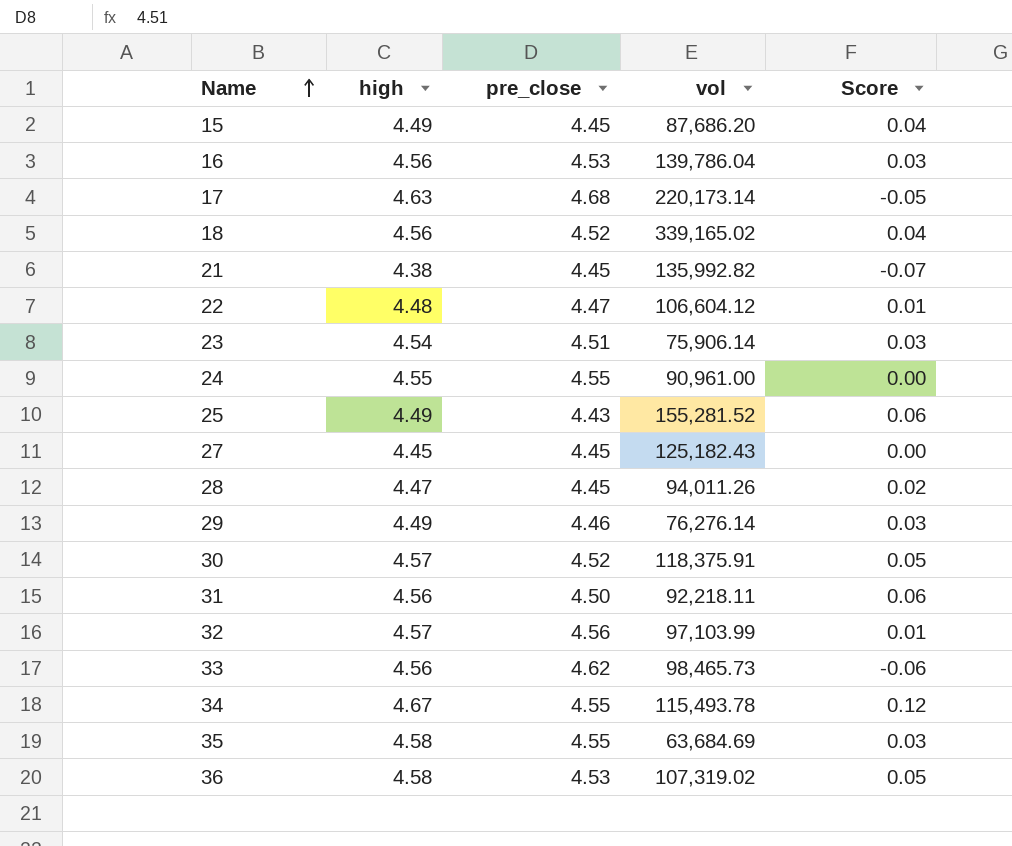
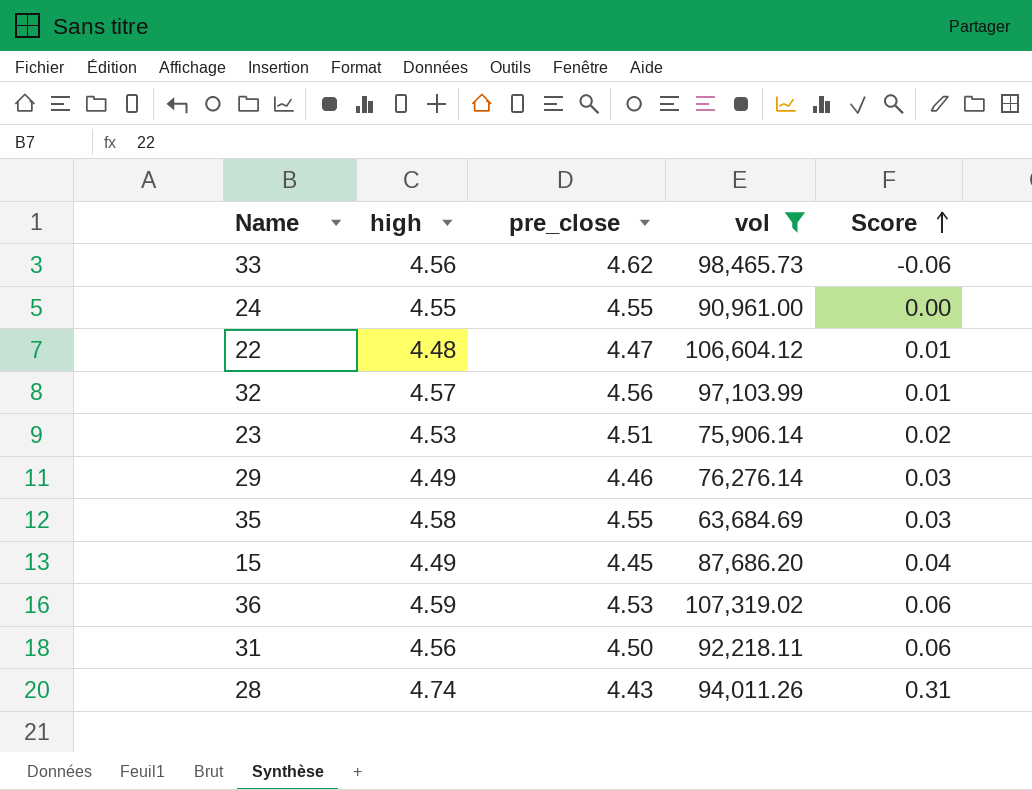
filter: none -> vol <= 107,319.02
row order: Name ascending -> Score ascending
23 | high: 4.54 -> 4.53
23 | Score: 0.03 -> 0.02
36 | high: 4.58 -> 4.59
36 | Score: 0.05 -> 0.06
28 | high: 4.47 -> 4.74
28 | pre_close: 4.45 -> 4.43
28 | Score: 0.02 -> 0.31

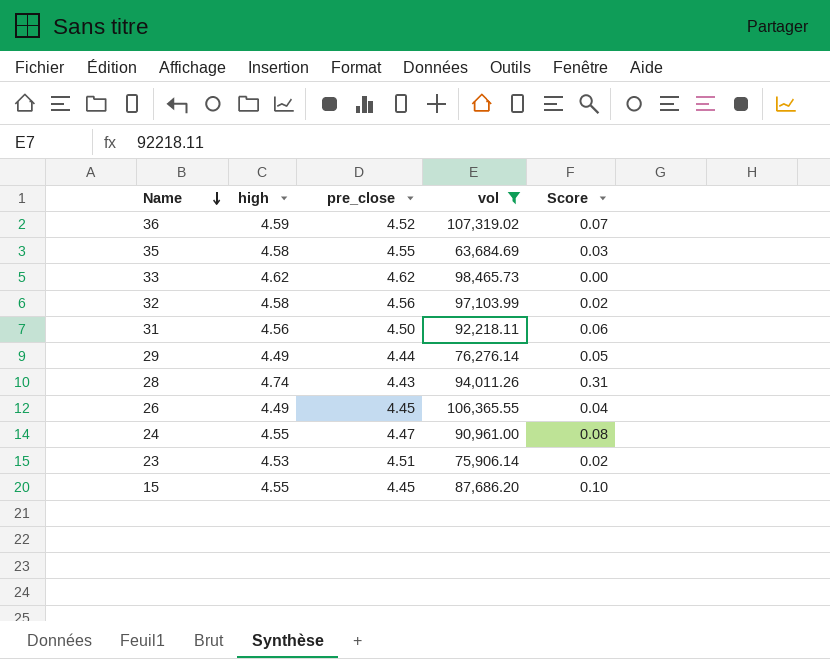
row order: Score ascending -> Name descending
row 22: 4.48 | 4.47 | 106,604.12 | 0.01 -> none
36 | pre_close: 4.53 -> 4.52
36 | Score: 0.06 -> 0.07
33 | high: 4.56 -> 4.62
33 | Score: -0.06 -> 0.00
32 | high: 4.57 -> 4.58
32 | Score: 0.01 -> 0.02
29 | pre_close: 4.46 -> 4.44
29 | Score: 0.03 -> 0.05
row 26: none -> 4.49 | 4.45 | 106,365.55 | 0.04
24 | pre_close: 4.55 -> 4.47
24 | Score: 0.00 -> 0.08
15 | high: 4.49 -> 4.55
15 | Score: 0.04 -> 0.10

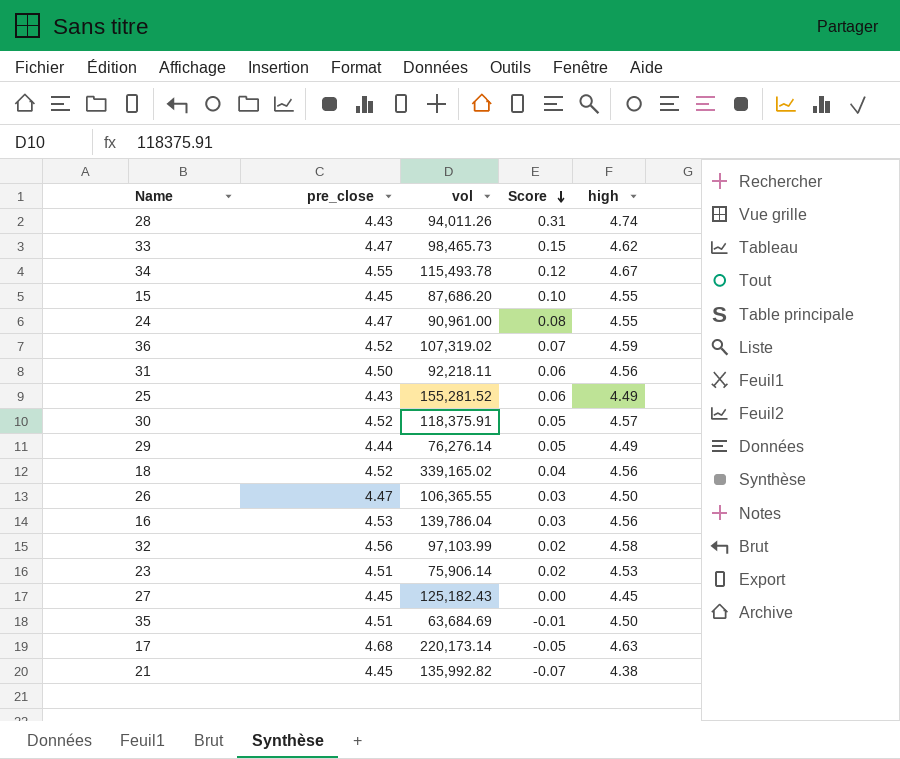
filter: vol <= 107,319.02 -> none
row order: Name descending -> Score descending
column high | position: 2 -> 5
33 | pre_close: 4.62 -> 4.47
33 | Score: 0.00 -> 0.15
26 | pre_close: 4.45 -> 4.47
26 | Score: 0.04 -> 0.03
26 | high: 4.49 -> 4.50
35 | pre_close: 4.55 -> 4.51
35 | Score: 0.03 -> -0.01
35 | high: 4.58 -> 4.50

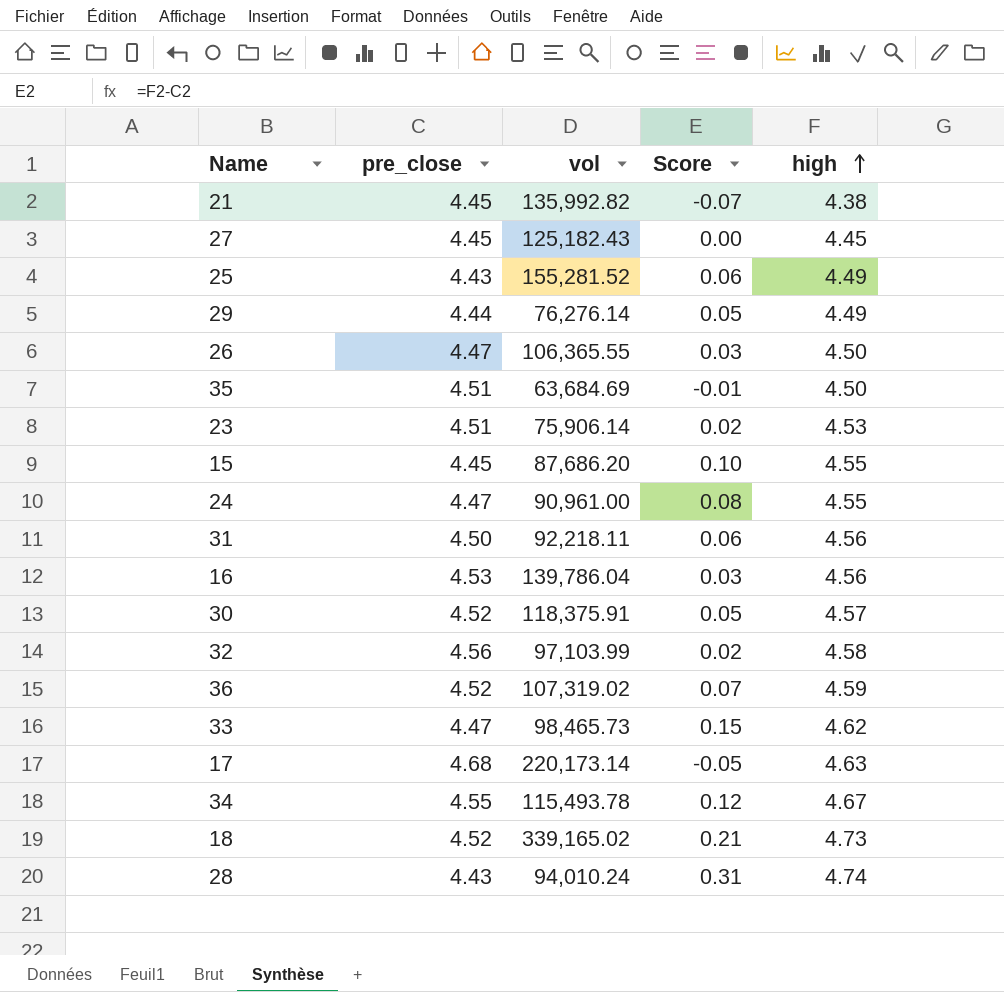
row order: Score descending -> high ascending
18 | Score: 0.04 -> 0.21
18 | high: 4.56 -> 4.73
28 | vol: 94,011.26 -> 94,010.24

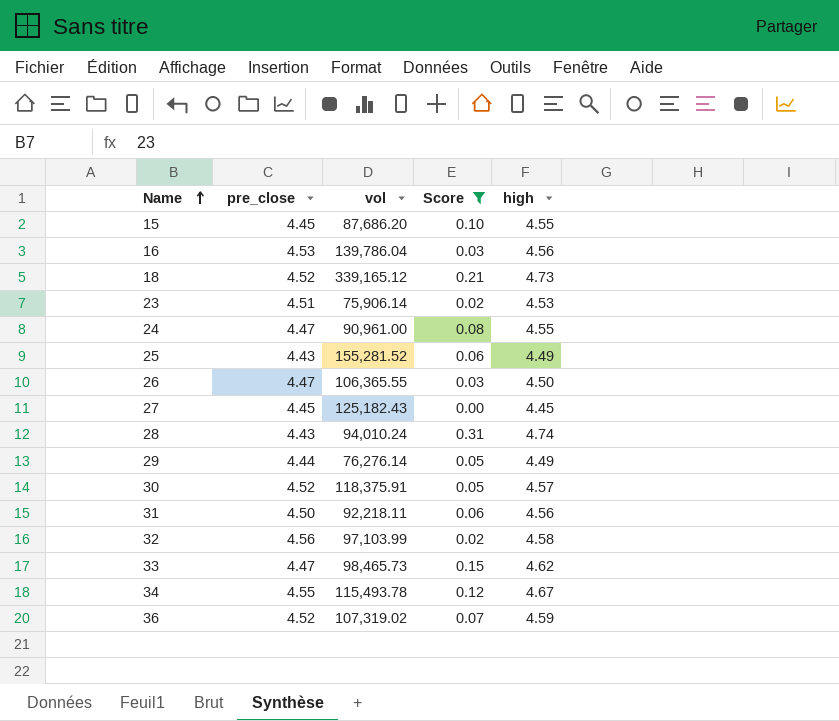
filter: none -> Score >= 0.00
row order: high ascending -> Name ascending
18 | vol: 339,165.02 -> 339,165.12

